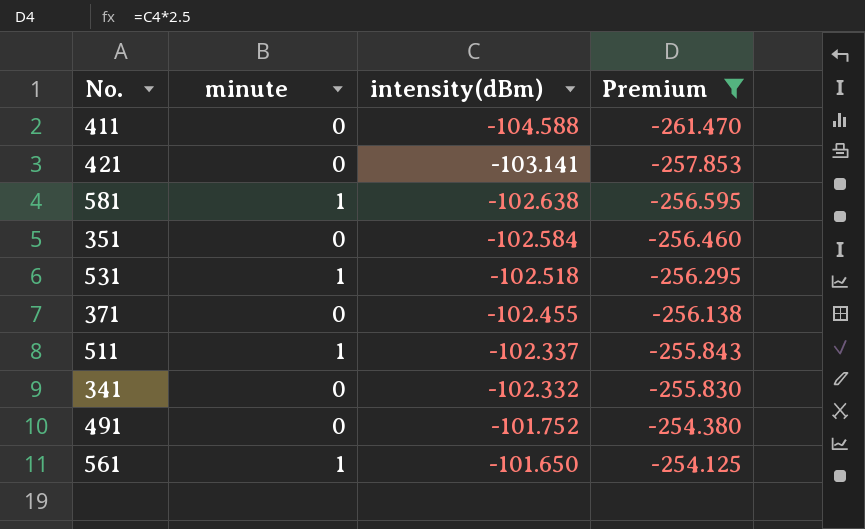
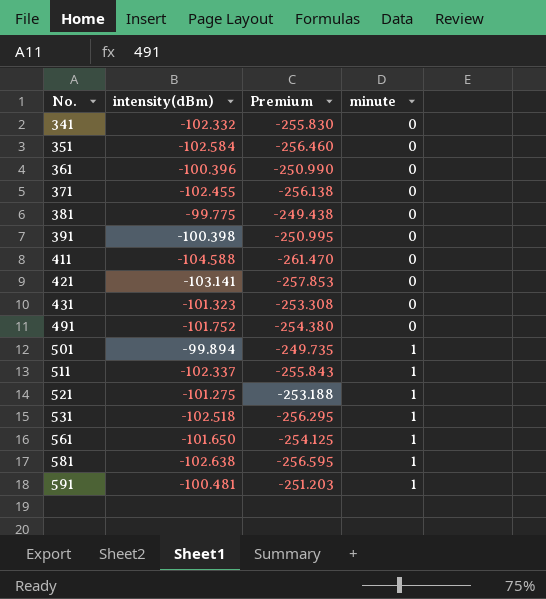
filter: Premium <= -254.125 -> none
row order: intensity(dBm) ascending -> No. ascending
column minute | position: 2 -> 4

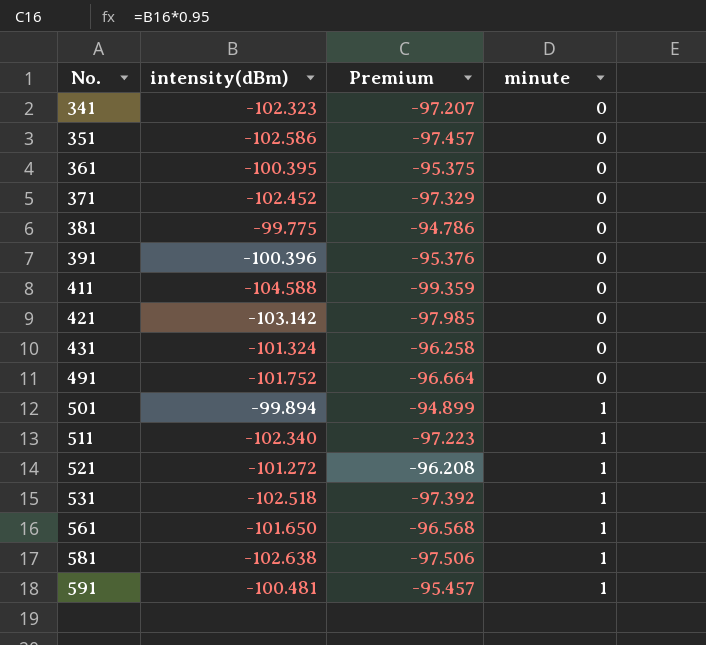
column Premium | formula: [intensity(dBm)] * 2.5 -> [intensity(dBm)] * 0.95
341 | intensity(dBm): -102.332 -> -102.323
351 | intensity(dBm): -102.584 -> -102.586
361 | intensity(dBm): -100.396 -> -100.395
371 | intensity(dBm): -102.455 -> -102.452
391 | intensity(dBm): -100.398 -> -100.396
421 | intensity(dBm): -103.141 -> -103.142
431 | intensity(dBm): -101.323 -> -101.324
511 | intensity(dBm): -102.337 -> -102.340
521 | intensity(dBm): -101.275 -> -101.272

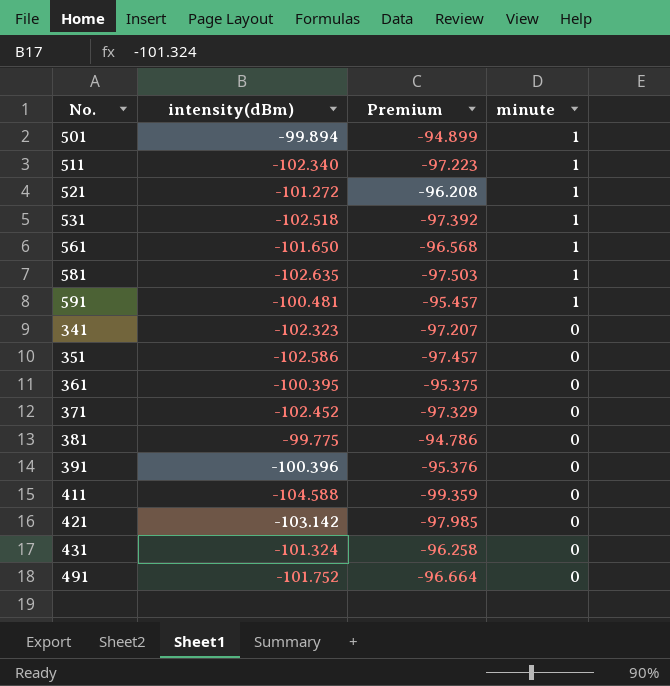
row order: No. ascending -> minute descending
581 | intensity(dBm): -102.638 -> -102.635
581 | Premium: -97.506 -> -97.503

